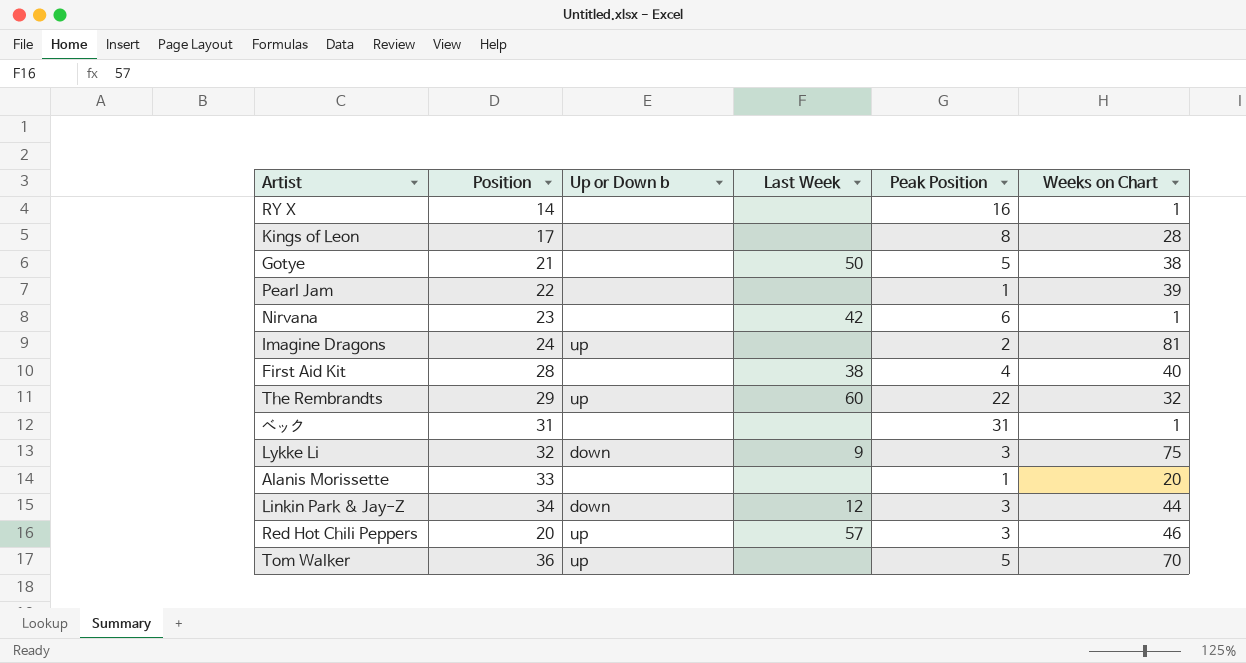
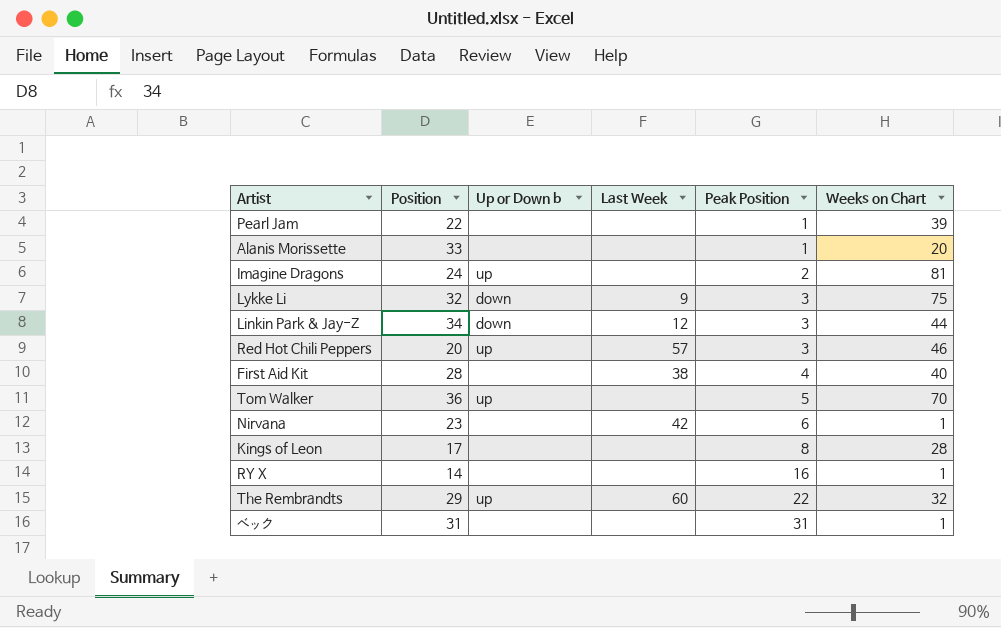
row order: none -> Peak Position ascending
row Gotye: 21 | none | 50 | 5 | 38 -> none

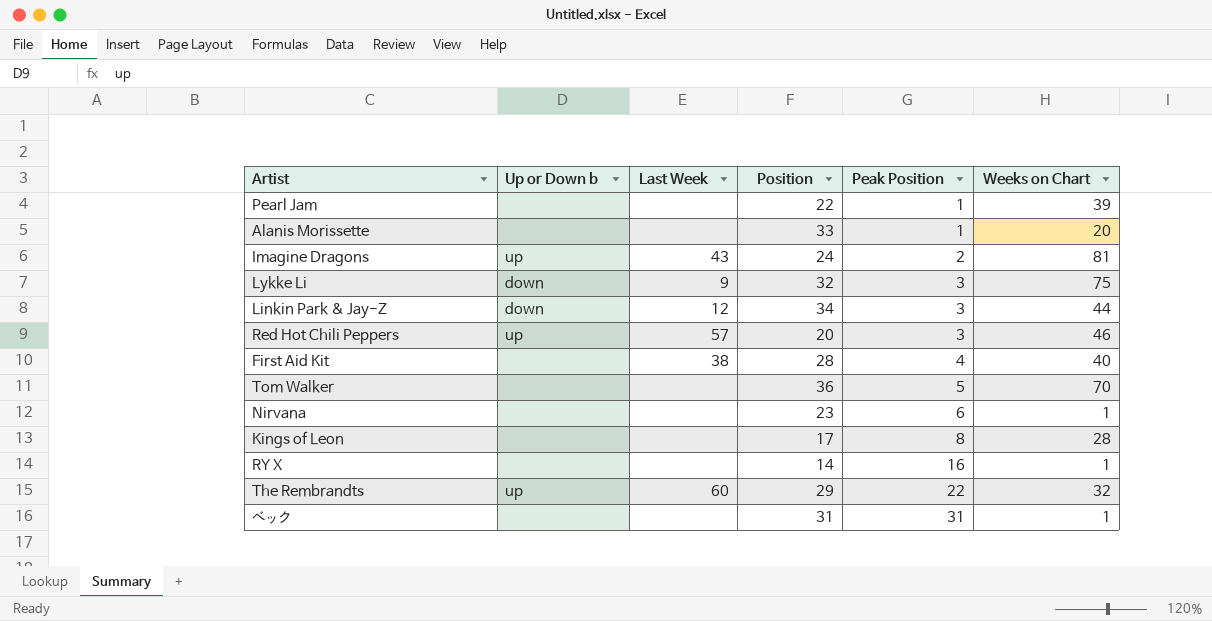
column Position | position: 2 -> 4
Imagine Dragons | Last Week: none -> 43
Tom Walker | Up or Down b: up -> none
Nirvana | Last Week: 42 -> none

